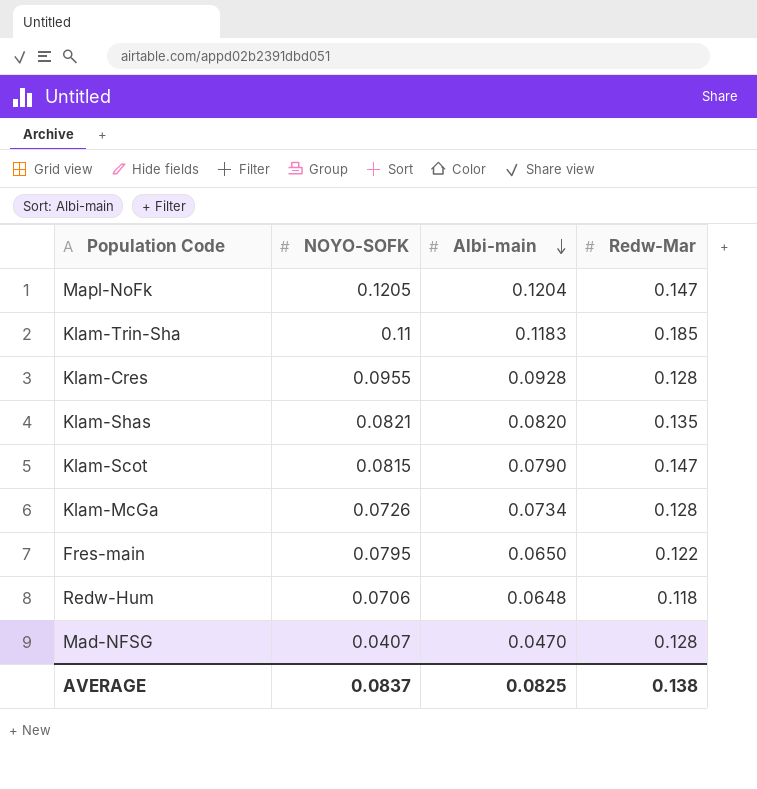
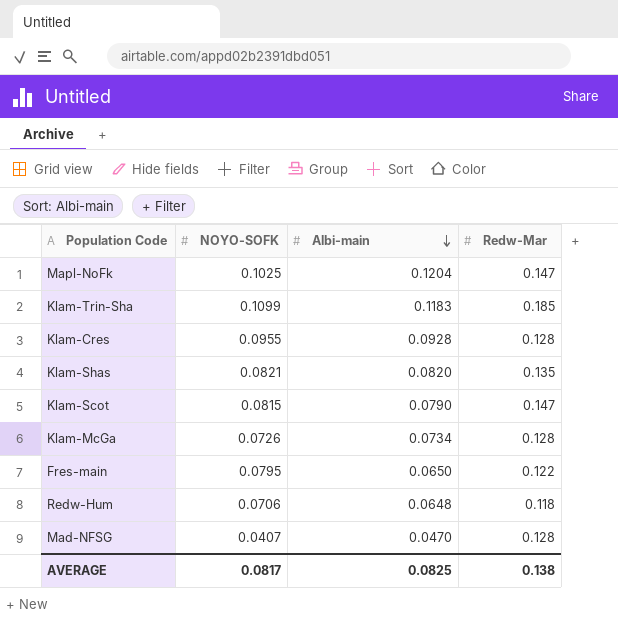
Mapl-NoFk | NOYO-SOFK: 0.1205 -> 0.1025
Klam-Trin-Sha | NOYO-SOFK: 0.11 -> 0.1099
AVERAGE | NOYO-SOFK: 0.0837 -> 0.0817

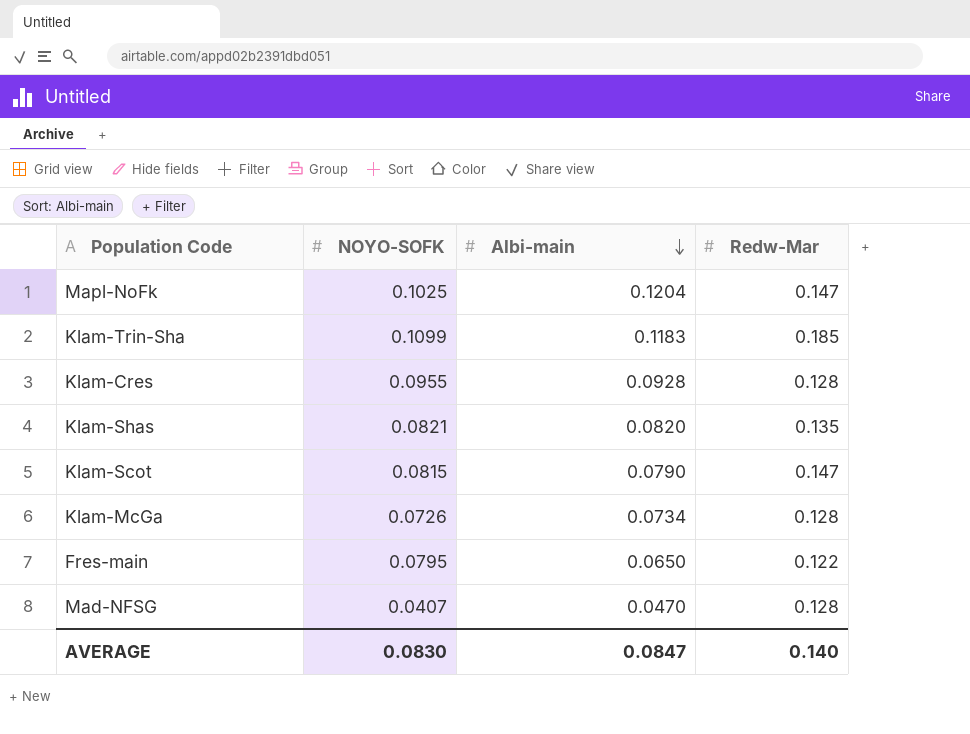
row Redw-Hum: 0.0706 | 0.0648 | 0.118 -> none
AVERAGE | NOYO-SOFK: 0.0817 -> 0.0830
AVERAGE | Albi-main: 0.0825 -> 0.0847
AVERAGE | Redw-Mar: 0.138 -> 0.140

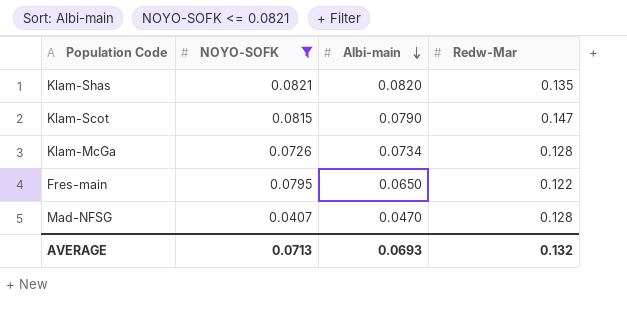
filter: none -> NOYO-SOFK <= 0.0821
AVERAGE | NOYO-SOFK: 0.0830 -> 0.0713
AVERAGE | Albi-main: 0.0847 -> 0.0693
AVERAGE | Redw-Mar: 0.140 -> 0.132

